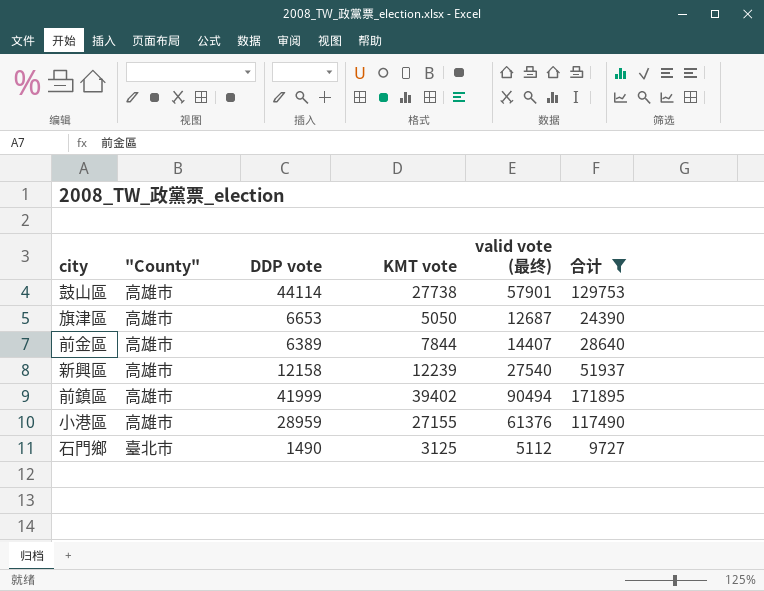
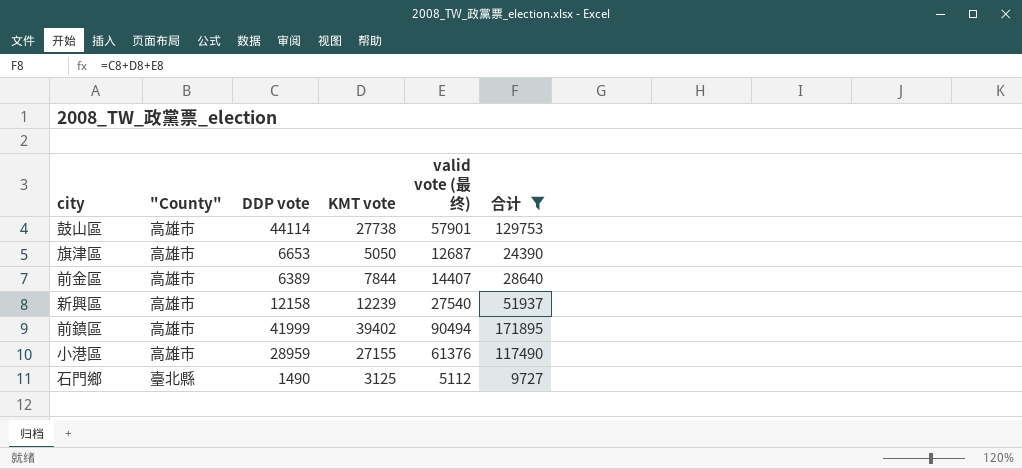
石門鄉 | "County": 臺北市 -> 臺北縣

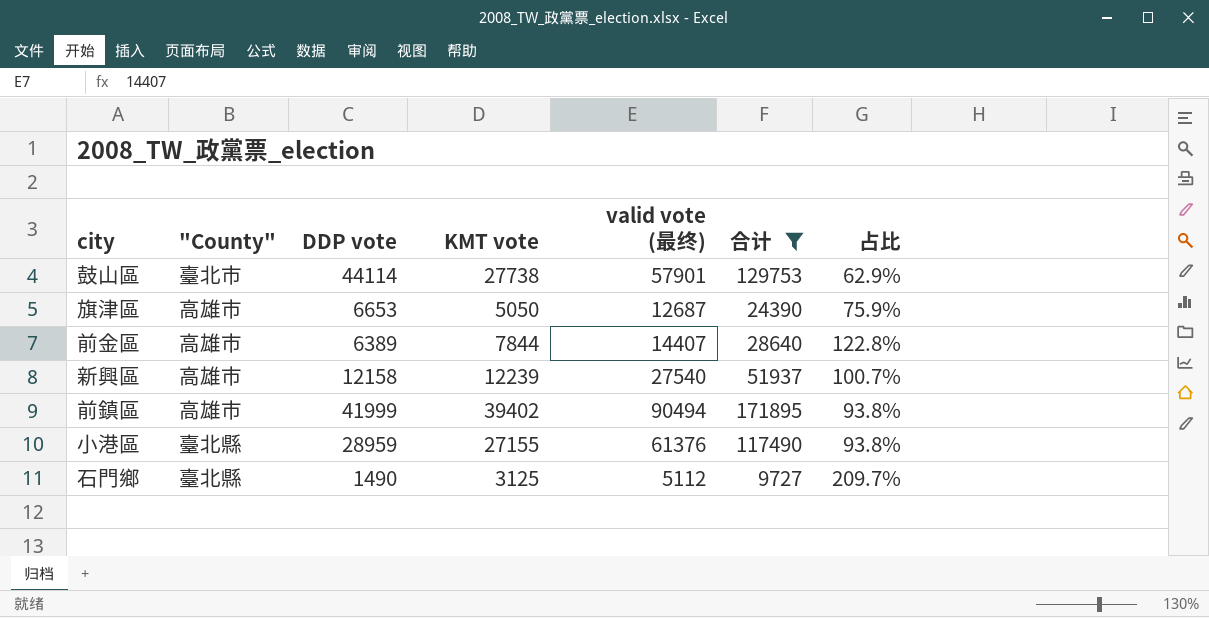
column 占比 | formula: none -> [KMT vote] / [DDP vote]
鼓山區 | "County": 高雄市 -> 臺北市
小港區 | "County": 高雄市 -> 臺北縣

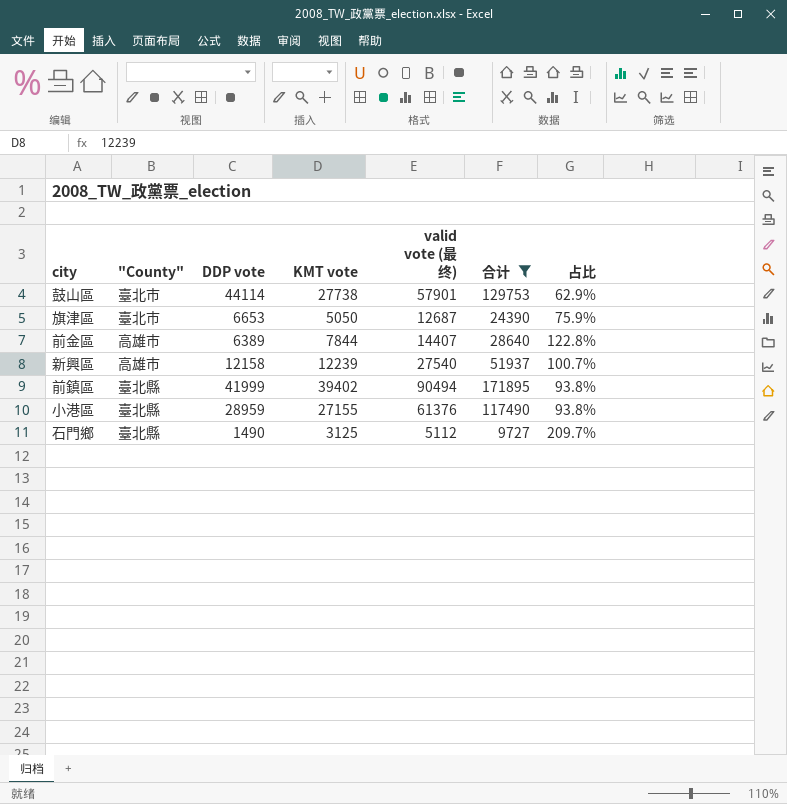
旗津區 | "County": 高雄市 -> 臺北市
前鎮區 | "County": 高雄市 -> 臺北縣

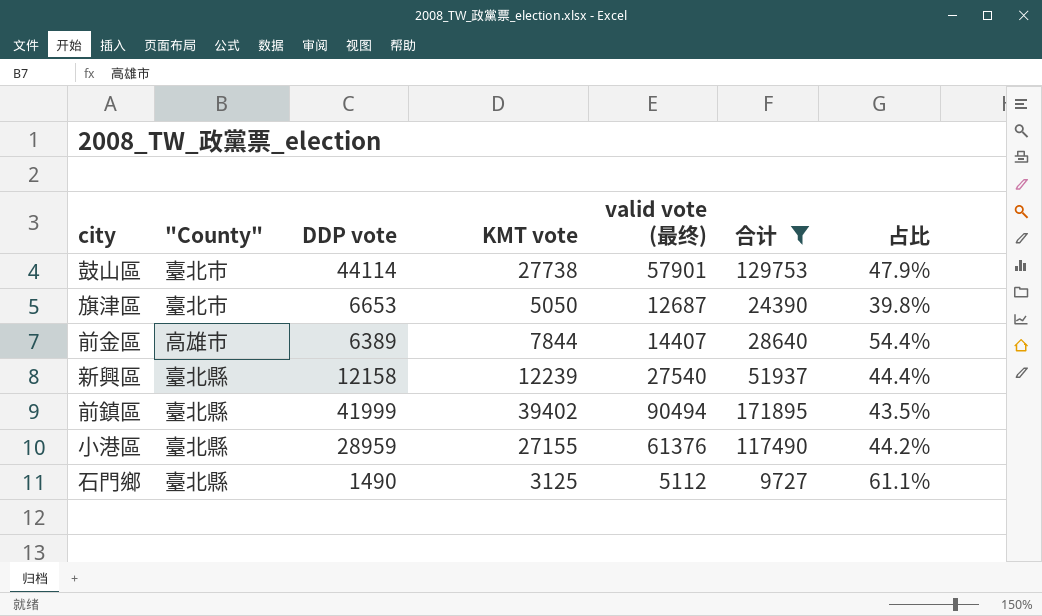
column 占比 | formula: [KMT vote] / [DDP vote] -> [KMT vote] / [valid vote (最终)]
新興區 | "County": 高雄市 -> 臺北縣

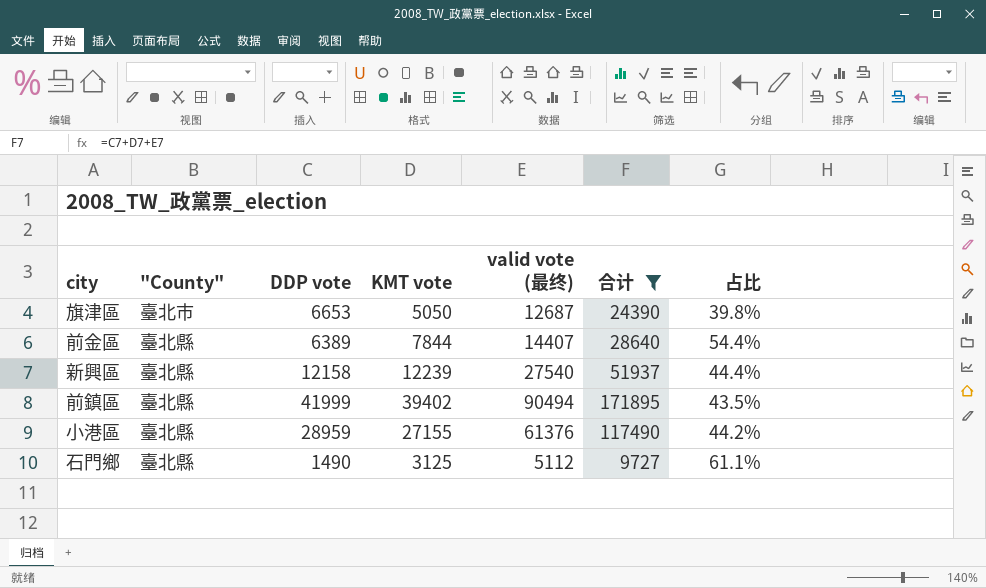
row 鼓山區: 臺北市 | 44114 | 27738 | 57901 | 129753 | 47.9% -> none
前金區 | "County": 高雄市 -> 臺北縣

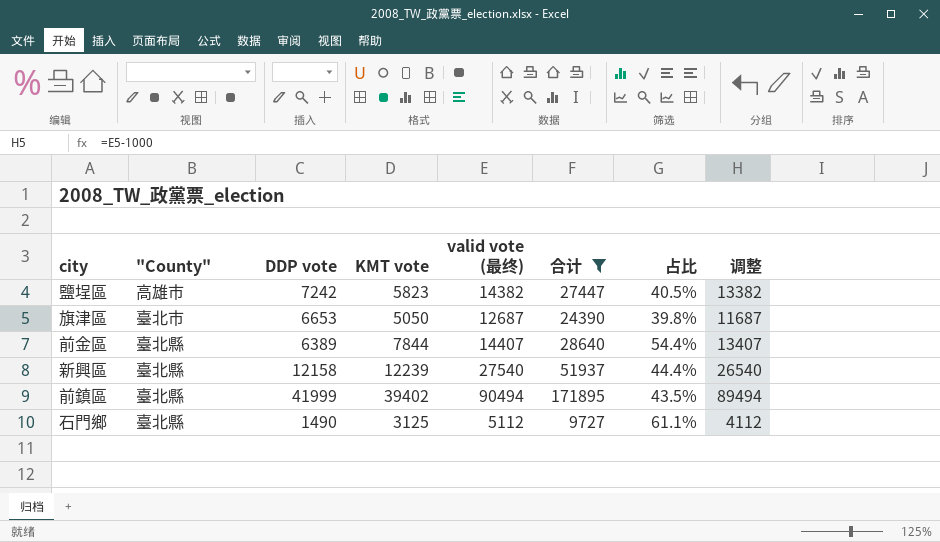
column 调整 | formula: none -> [valid vote (最终)] - 1000
row 小港區: 臺北縣 | 28959 | 27155 | 61376 | 117490 | 44.2% -> none
row 鹽埕區: none -> 高雄市 | 7242 | 5823 | 14382 | 27447 | 40.5% | 13382

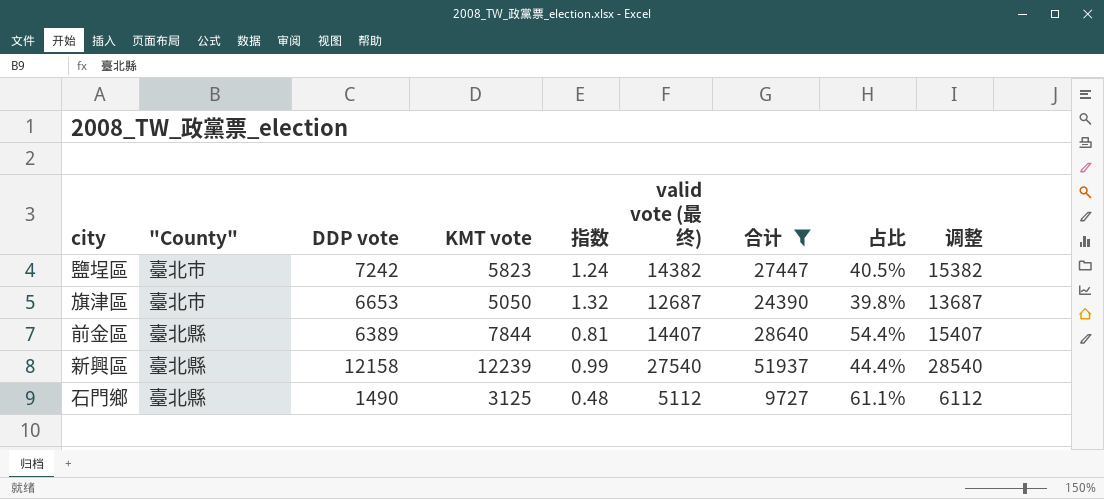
column 指数 | formula: none -> [DDP vote] / [KMT vote]
column 调整 | formula: [valid vote (最终)] - 1000 -> [valid vote (最终)] + 1000
row 前鎮區: 臺北縣 | 41999 | 39402 | 90494 | 171895 | 43.5% | 89494 -> none
鹽埕區 | "County": 高雄市 -> 臺北市

